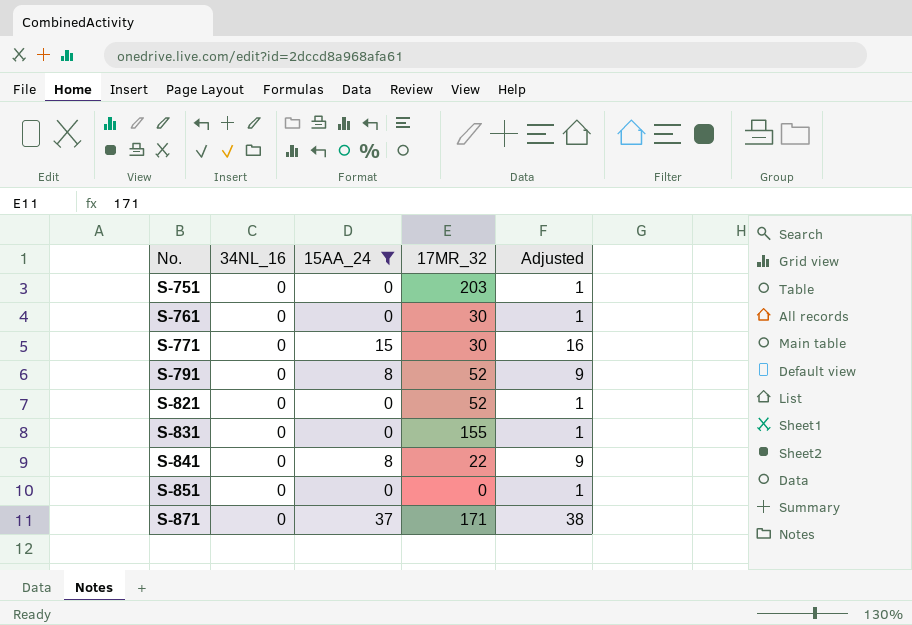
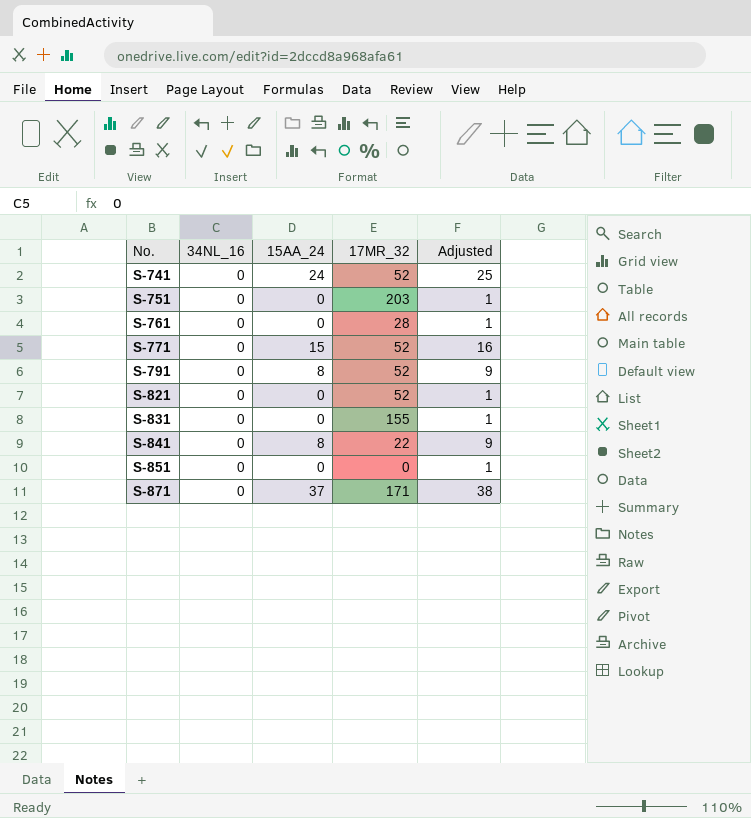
filter: 15AA_24 != 24 -> none
S-761 | 17MR_32: 30 -> 28
S-771 | 17MR_32: 30 -> 52

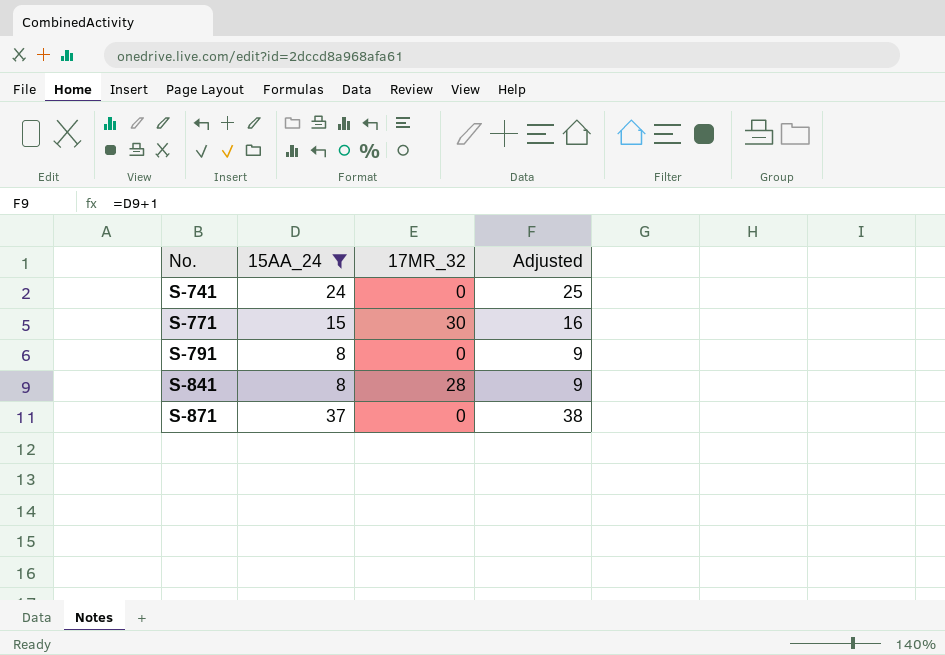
filter: none -> 15AA_24 != 0
column 34NL_16 | position: 2 -> none
S-741 | 17MR_32: 52 -> 0
S-771 | 17MR_32: 52 -> 30
S-791 | 17MR_32: 52 -> 0
S-841 | 17MR_32: 22 -> 28
S-871 | 17MR_32: 171 -> 0

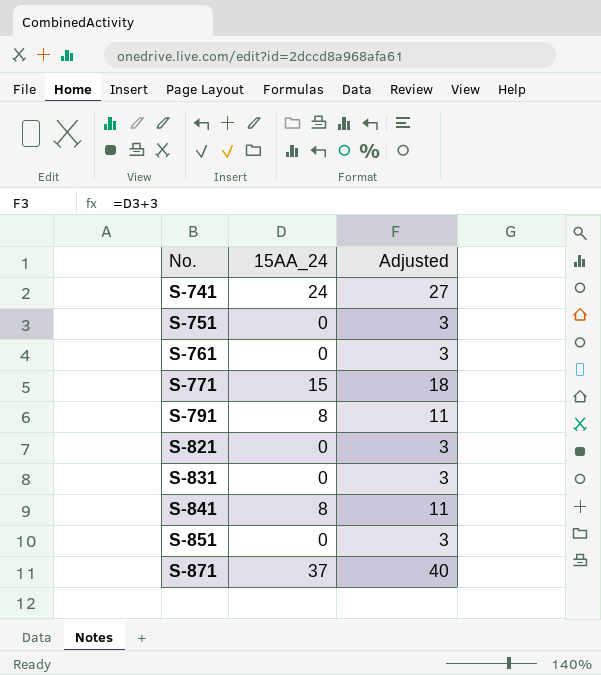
filter: 15AA_24 != 0 -> none
column 17MR_32 | position: 3 -> none
column Adjusted | formula: [15AA_24] + 1 -> [15AA_24] + 3

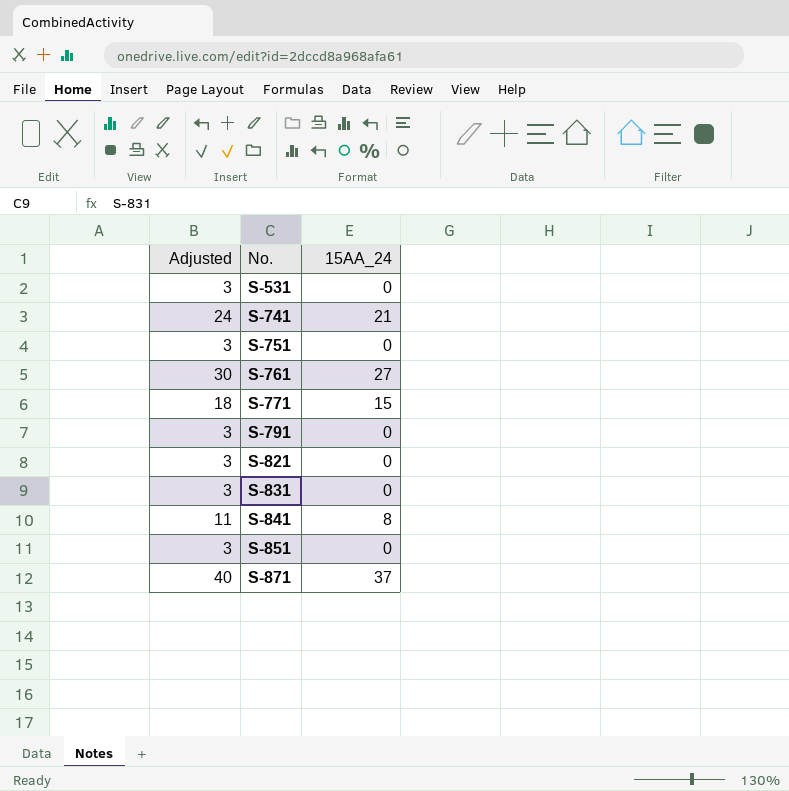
column Adjusted | position: 3 -> 1
row S-531: none -> 3 | 0
S-741 | Adjusted: 27 -> 24
S-741 | 15AA_24: 24 -> 21
S-761 | Adjusted: 3 -> 30
S-761 | 15AA_24: 0 -> 27
S-791 | Adjusted: 11 -> 3
S-791 | 15AA_24: 8 -> 0

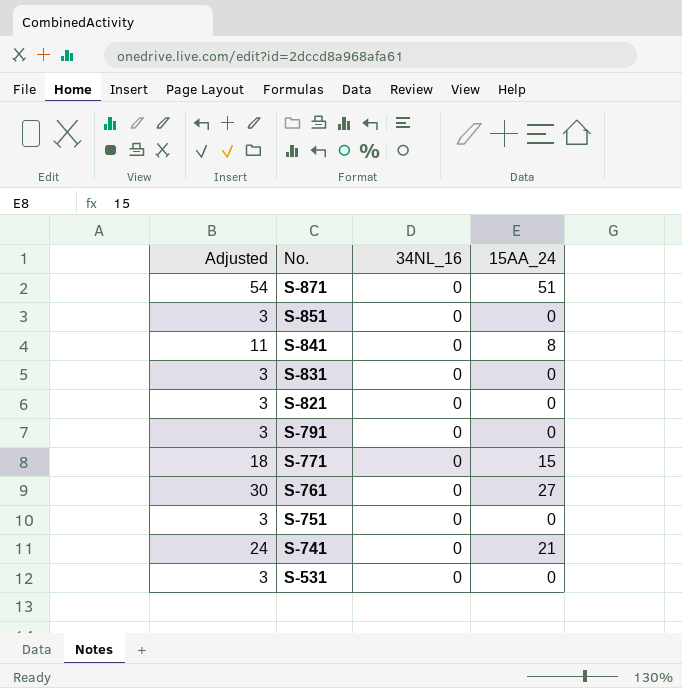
row order: No. ascending -> No. descending
column 34NL_16 | position: none -> 3
S-871 | Adjusted: 40 -> 54
S-871 | 15AA_24: 37 -> 51

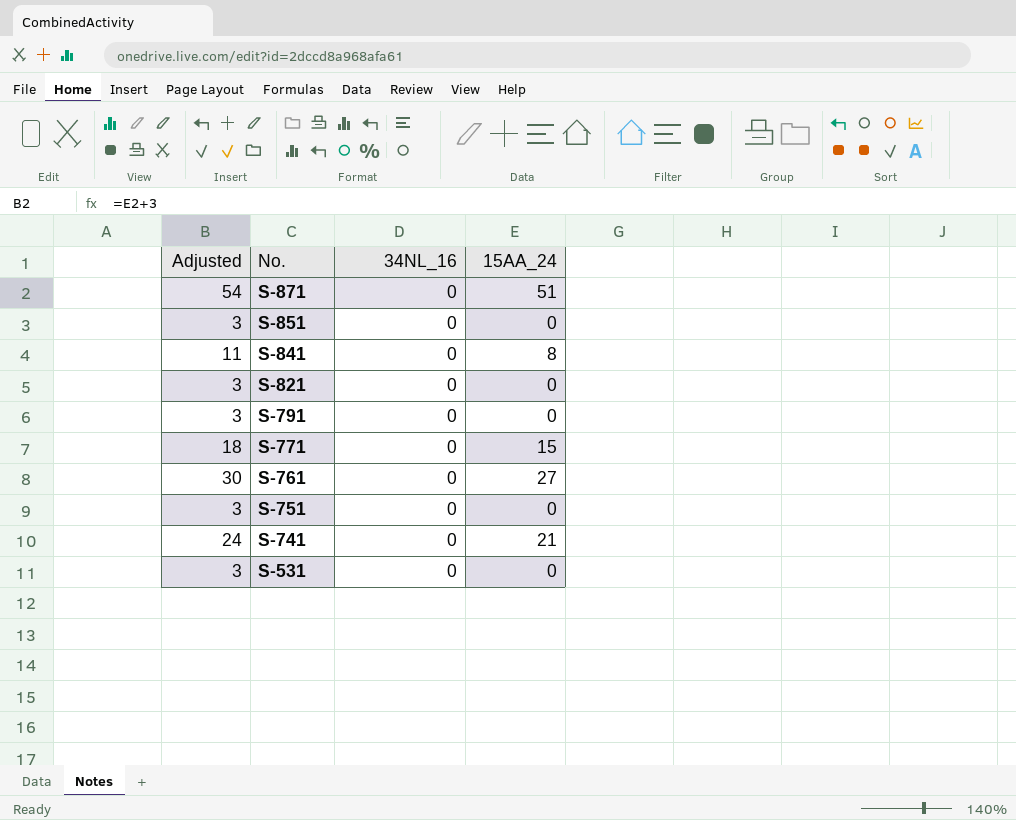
row S-831: 3 | 0 | 0 -> none

